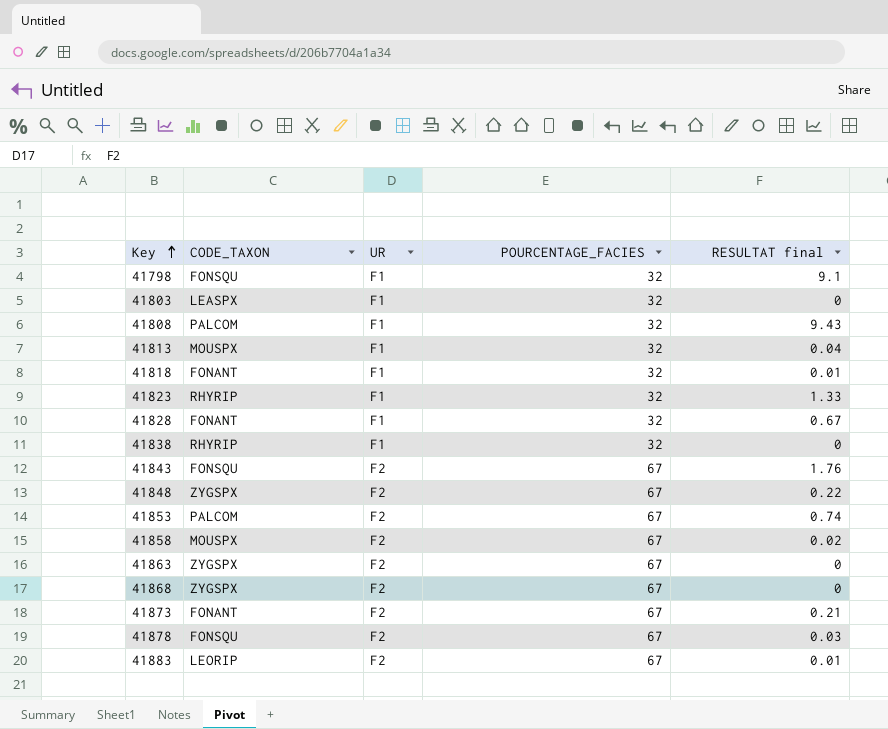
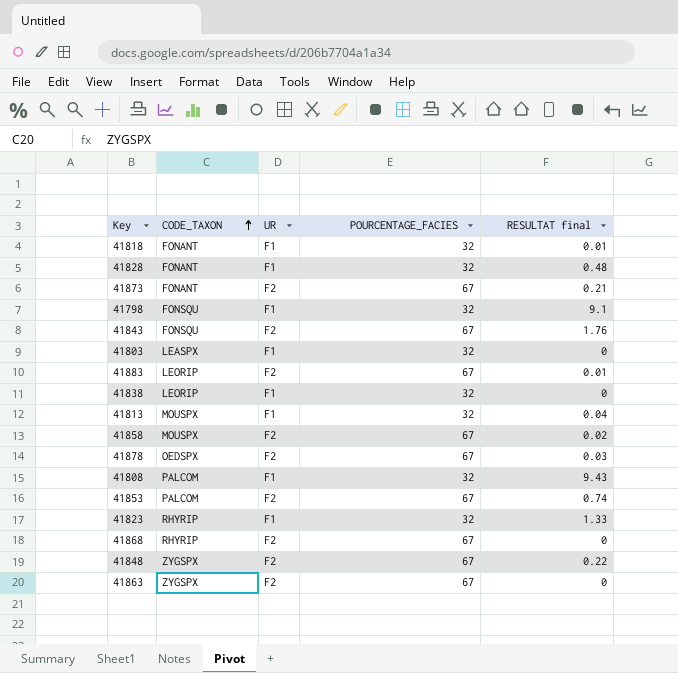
row order: Key ascending -> CODE_TAXON ascending
41828 | RESULTAT final: 0.67 -> 0.48
41838 | CODE_TAXON: RHYRIP -> LEORIP
41878 | CODE_TAXON: FONSQU -> OEDSPX
41868 | CODE_TAXON: ZYGSPX -> RHYRIP

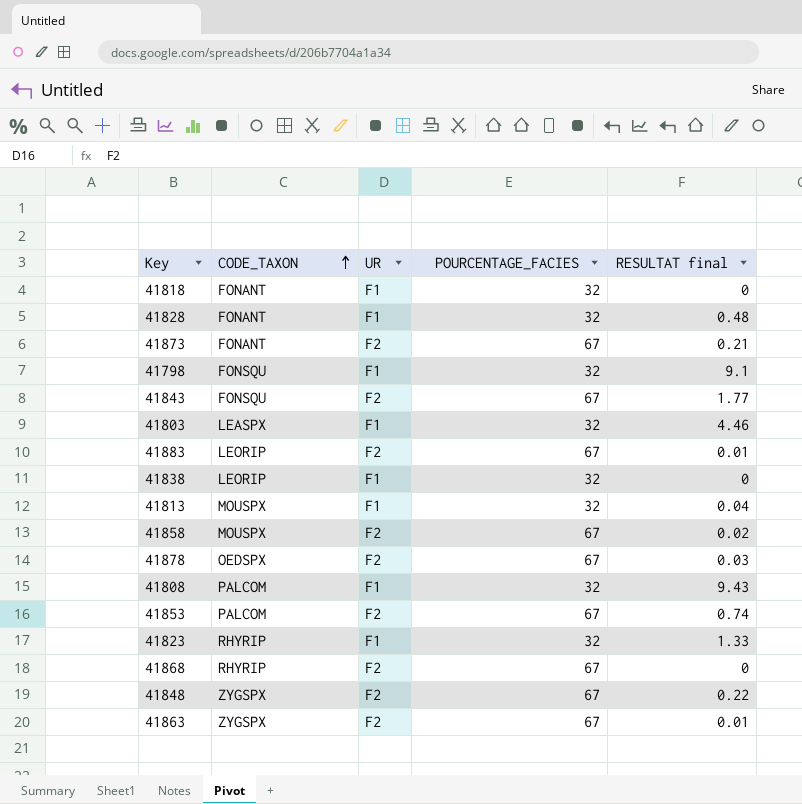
41818 | RESULTAT final: 0.01 -> 0
41843 | RESULTAT final: 1.76 -> 1.77
41803 | RESULTAT final: 0 -> 4.46
41863 | RESULTAT final: 0 -> 0.01

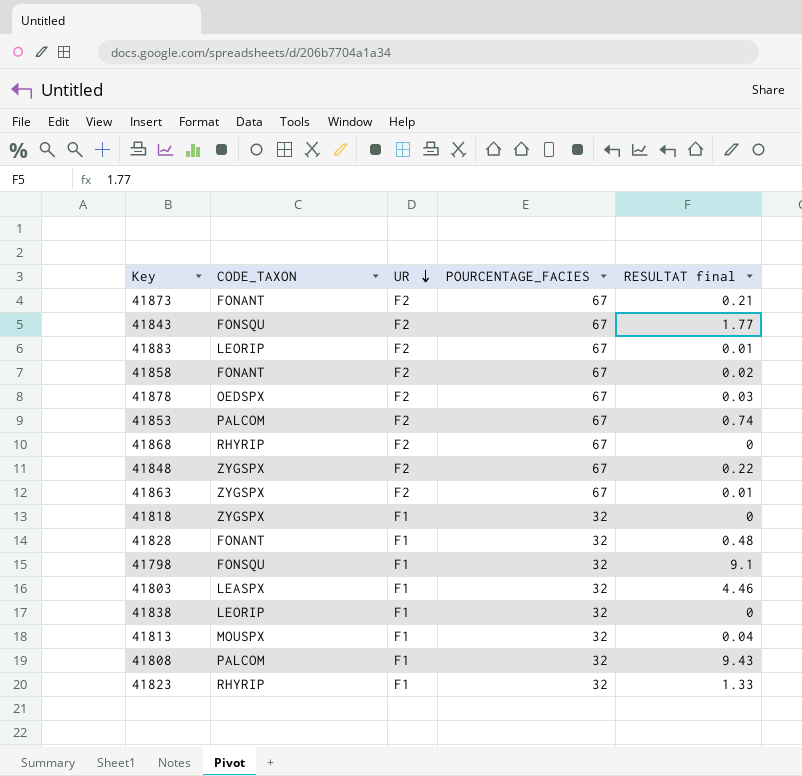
row order: CODE_TAXON ascending -> UR descending
41858 | CODE_TAXON: MOUSPX -> FONANT
41818 | CODE_TAXON: FONANT -> ZYGSPX

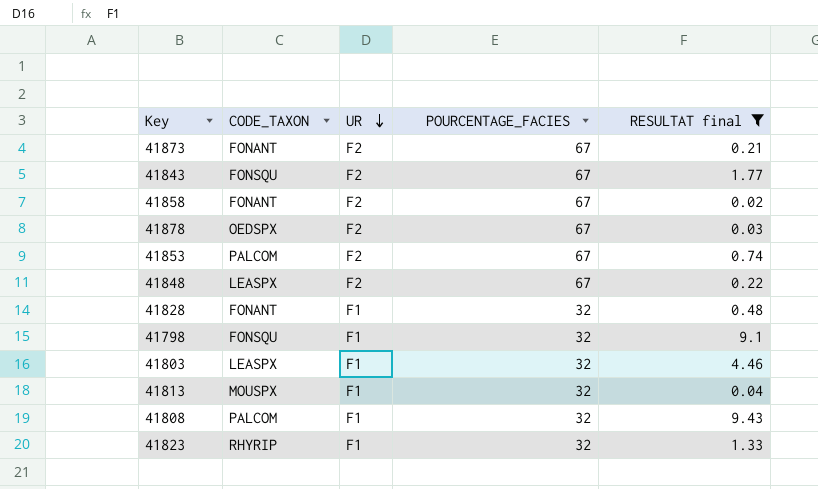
filter: none -> RESULTAT final >= 0.02
41848 | CODE_TAXON: ZYGSPX -> LEASPX

